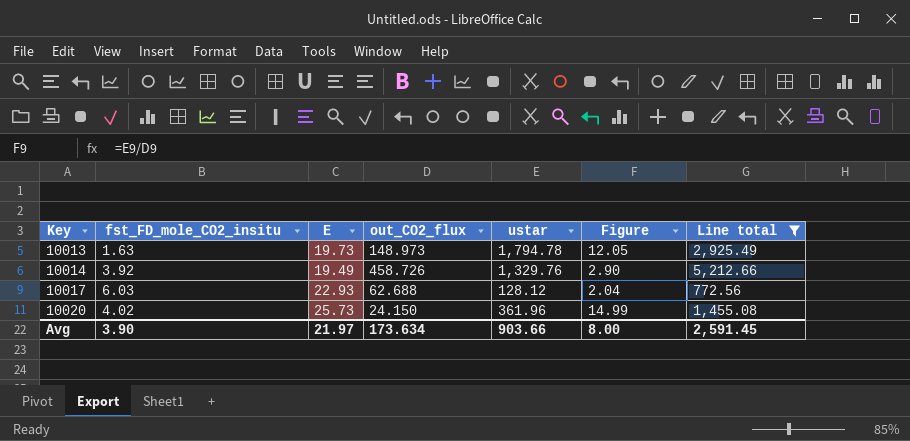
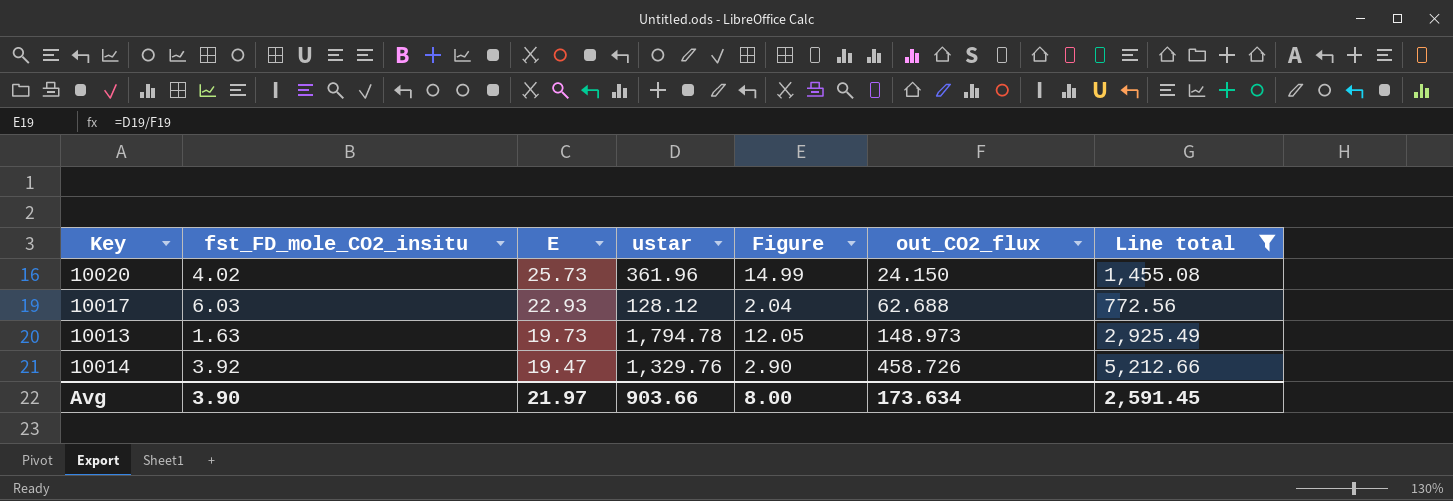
row order: Key ascending -> E descending
column out_CO2_flux | position: 4 -> 6
10014 | E: 19.49 -> 19.47

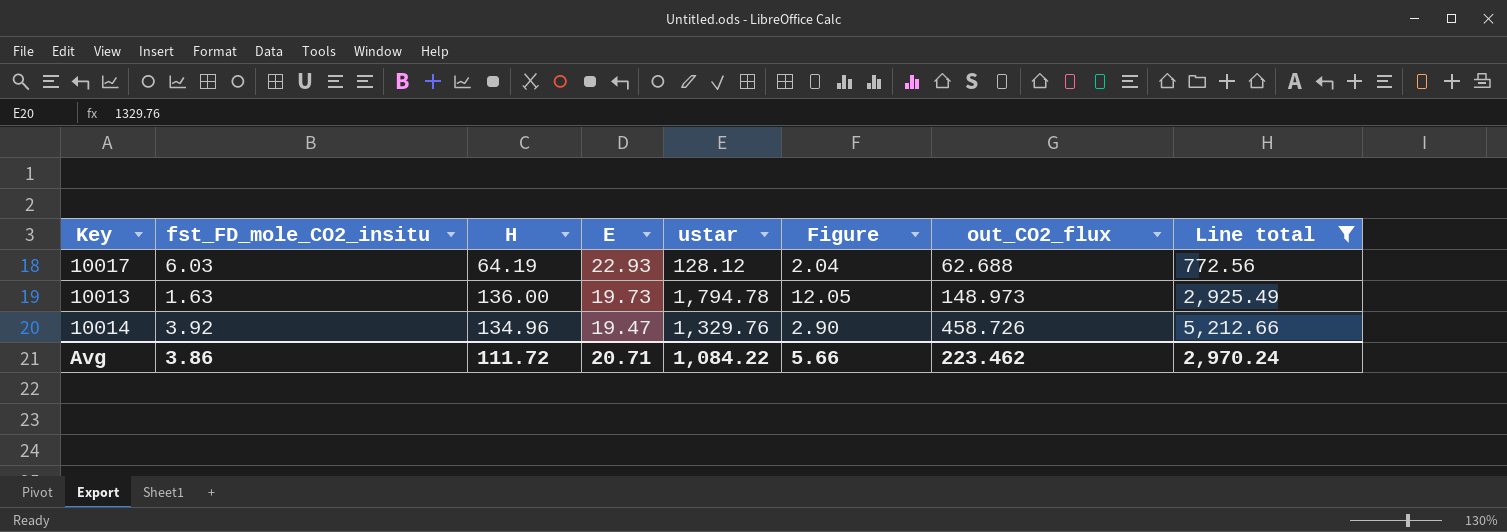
column H | position: none -> 3
row 10020: 4.02 | 25.73 | 361.96 | 14.99 | 24.150 | 1,455.08 -> none
Avg | fst_FD_mole_CO2_insitu: 3.90 -> 3.86
Avg | E: 21.97 -> 20.71
Avg | ustar: 903.66 -> 1,084.22
Avg | Figure: 8.00 -> 5.66
Avg | out_CO2_flux: 173.634 -> 223.462
Avg | Line total: 2,591.45 -> 2,970.24

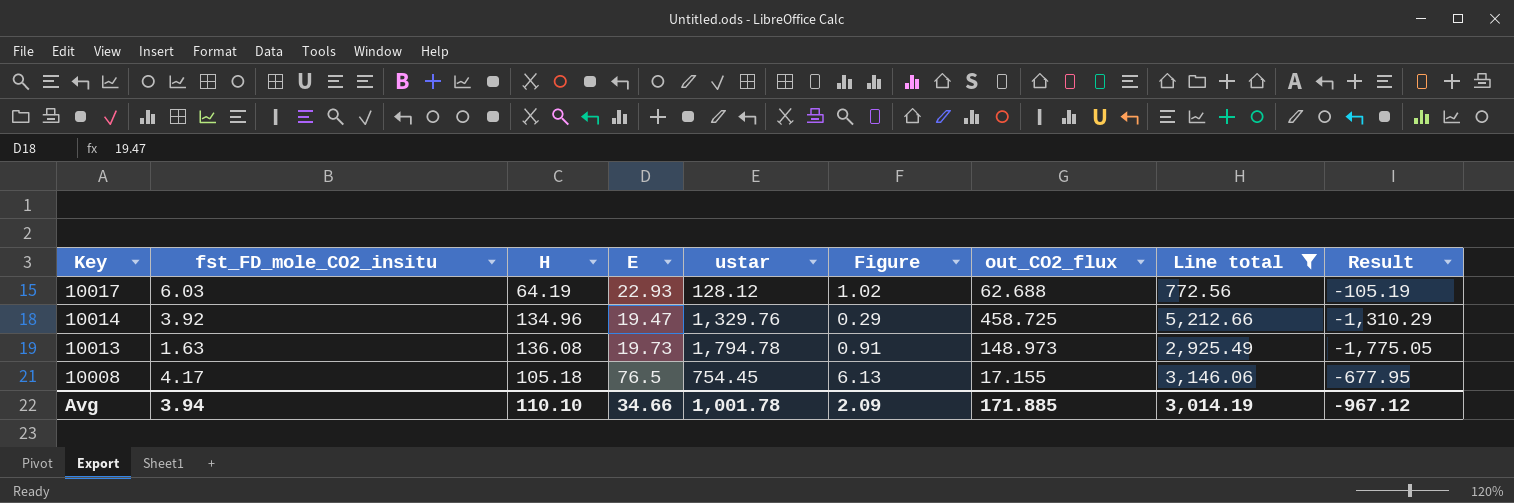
row order: E descending -> Key descending
column Figure | formula: [ustar] / [out_CO2_flux] -> [H] / [out_CO2_flux]
column Result | formula: none -> [E] - [ustar]
10014 | out_CO2_flux: 458.726 -> 458.725
10013 | H: 136.00 -> 136.08
row 10008: none -> 4.17 | 105.18 | 76.5 | 754.45 | 6.13 | 17.155 | 3,146.06 | -677.95
Avg | fst_FD_mole_CO2_insitu: 3.86 -> 3.94
Avg | H: 111.72 -> 110.10
Avg | E: 20.71 -> 34.66
Avg | ustar: 1,084.22 -> 1,001.78
Avg | Figure: 5.66 -> 2.09
Avg | out_CO2_flux: 223.462 -> 171.885
Avg | Line total: 2,970.24 -> 3,014.19

